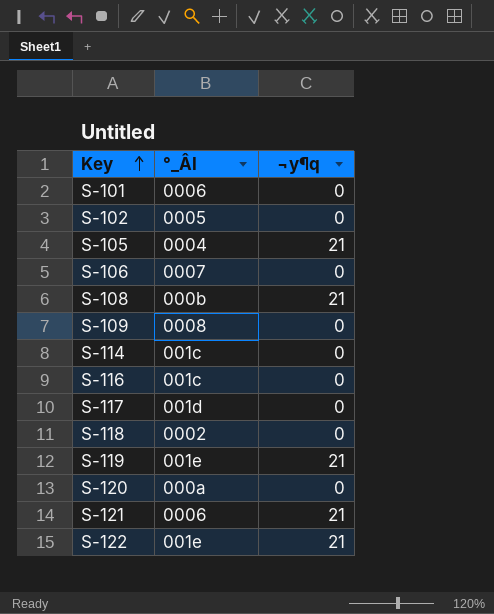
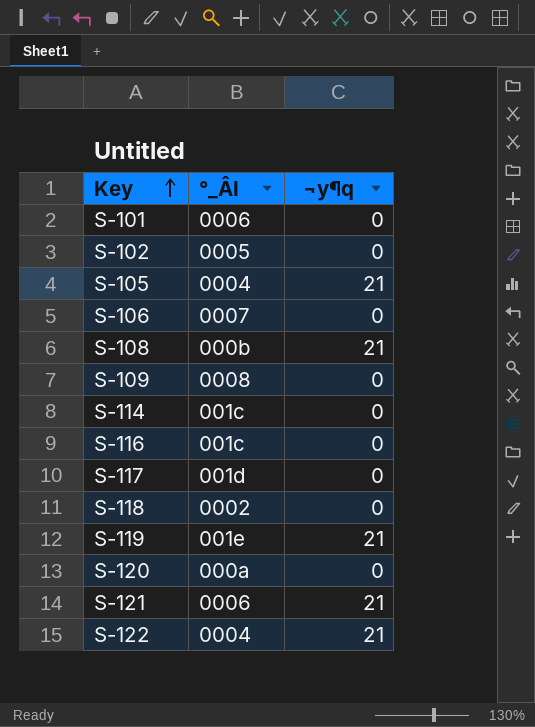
S-122 | °_ÂI: 001e -> 0004

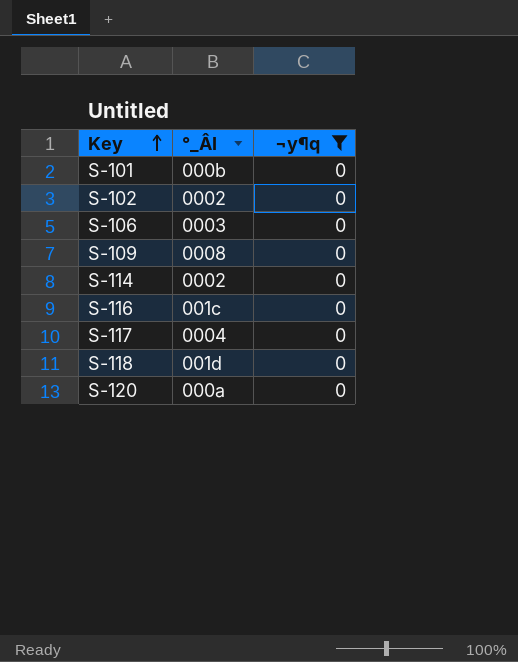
filter: none -> ¬y¶q = 0
S-101 | °_ÂI: 0006 -> 000b
S-102 | °_ÂI: 0005 -> 0002
S-106 | °_ÂI: 0007 -> 0003
S-114 | °_ÂI: 001c -> 0002
S-117 | °_ÂI: 001d -> 0004
S-118 | °_ÂI: 0002 -> 001d

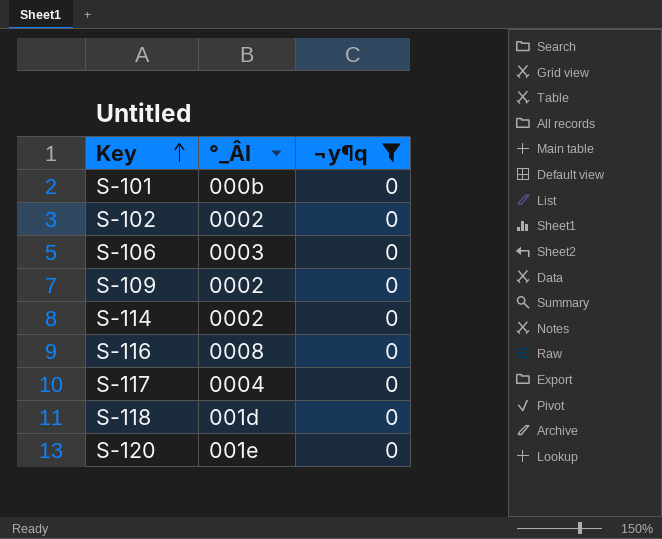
S-109 | °_ÂI: 0008 -> 0002
S-116 | °_ÂI: 001c -> 0008
S-120 | °_ÂI: 000a -> 001e

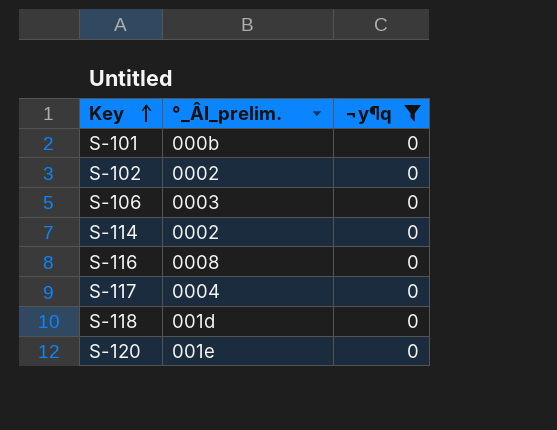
column name: °_ÂI -> °_ÂI_prelim.
row S-109: 0002 | 0 -> none

